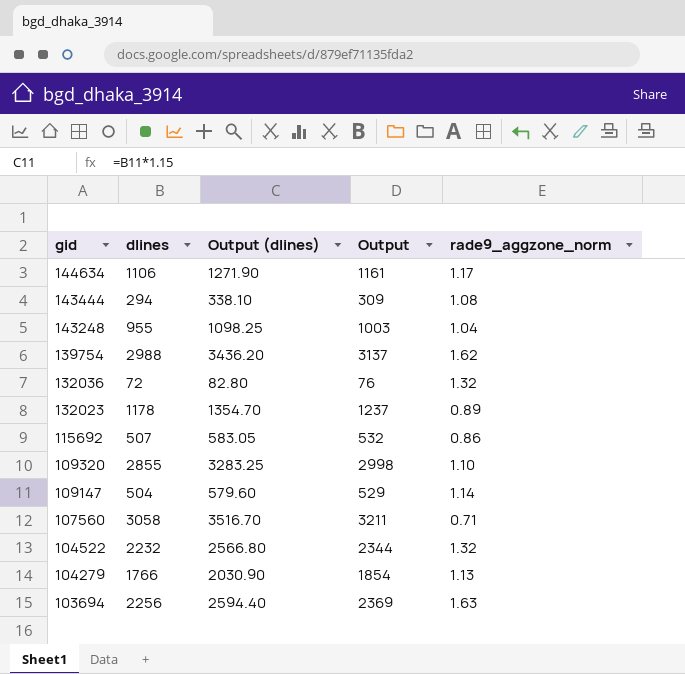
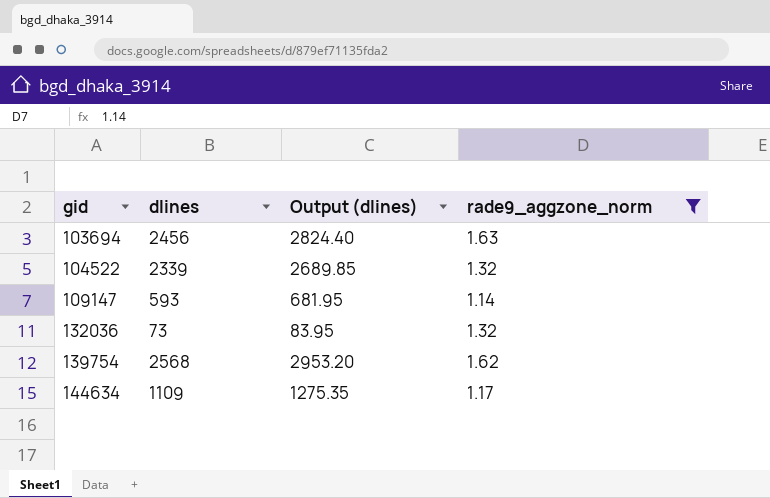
filter: none -> rade9_aggzone_norm >= 1.14
row order: gid descending -> gid ascending
column Output | formula: [dlines] * 1.05 -> none
103694 | dlines: 2256 -> 2456
103694 | Output (dlines): 2594.40 -> 2824.40
104522 | dlines: 2232 -> 2339
104522 | Output (dlines): 2566.80 -> 2689.85
109147 | dlines: 504 -> 593
109147 | Output (dlines): 579.60 -> 681.95
132036 | dlines: 72 -> 73
132036 | Output (dlines): 82.80 -> 83.95
139754 | dlines: 2988 -> 2568
139754 | Output (dlines): 3436.20 -> 2953.20
144634 | dlines: 1106 -> 1109
144634 | Output (dlines): 1271.90 -> 1275.35

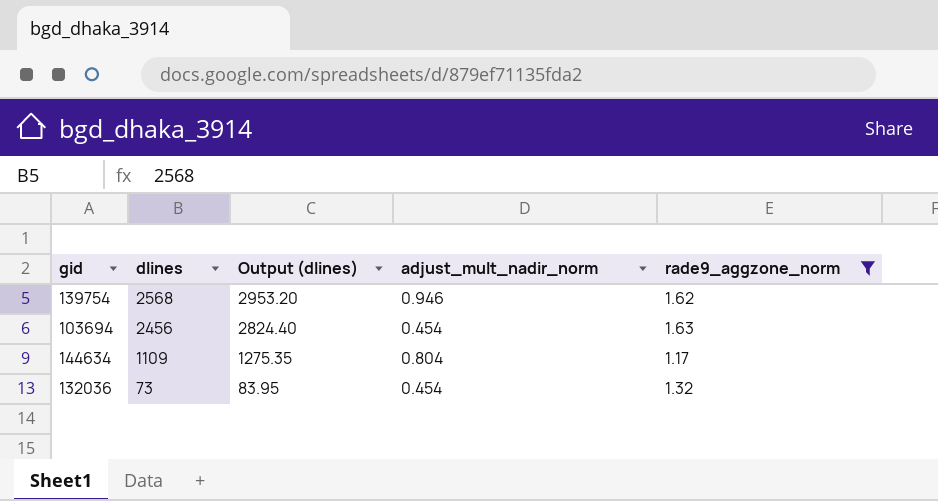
row order: gid ascending -> dlines descending
column adjust_mult_nadir_norm | position: none -> 4
row 104522: 2339 | 2689.85 | 1.32 -> none
row 109147: 593 | 681.95 | 1.14 -> none

